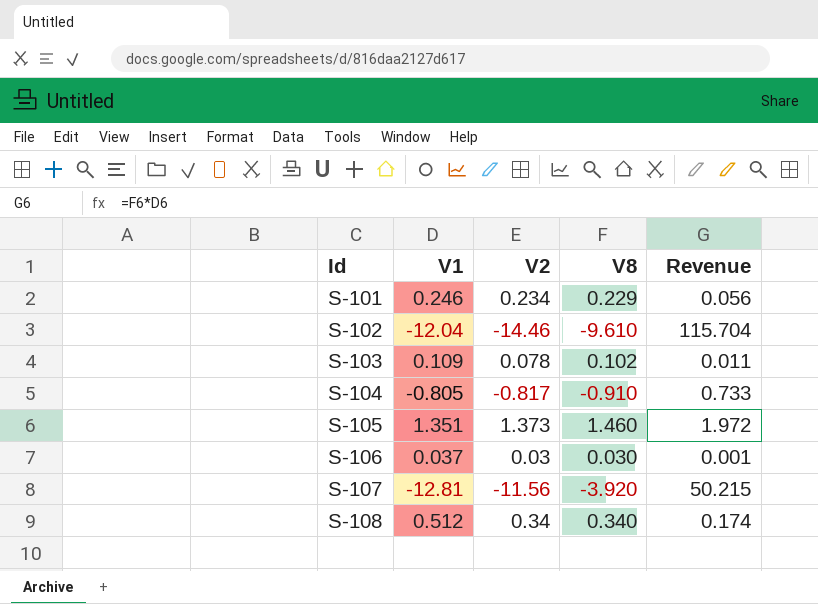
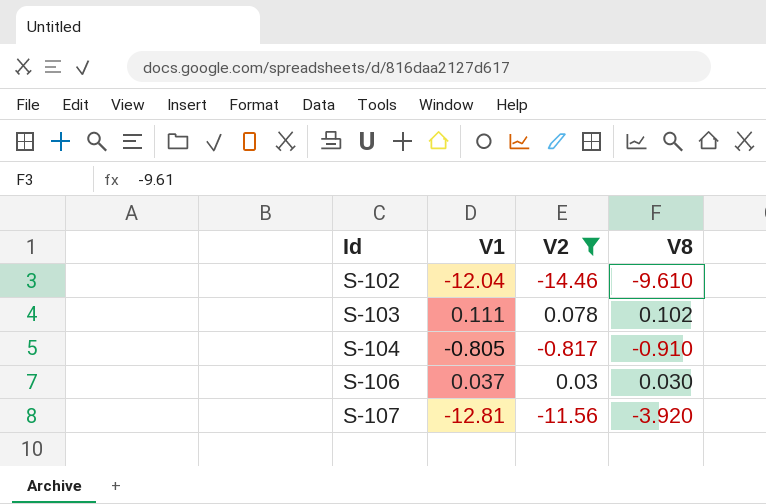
filter: none -> V2 <= 0.078
column Revenue | formula: [V1] * [V8] -> none
S-103 | V1: 0.109 -> 0.111

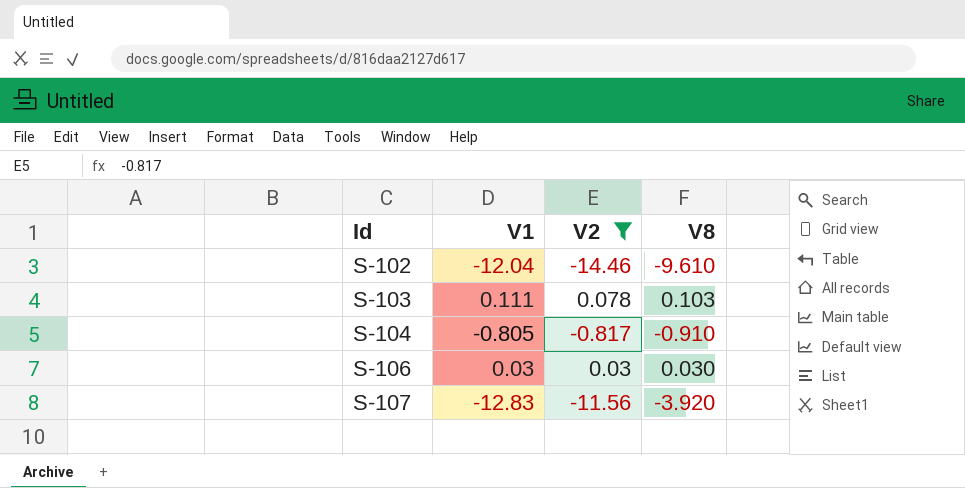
S-103 | V8: 0.102 -> 0.103
S-106 | V1: 0.037 -> 0.03
S-107 | V1: -12.81 -> -12.83

